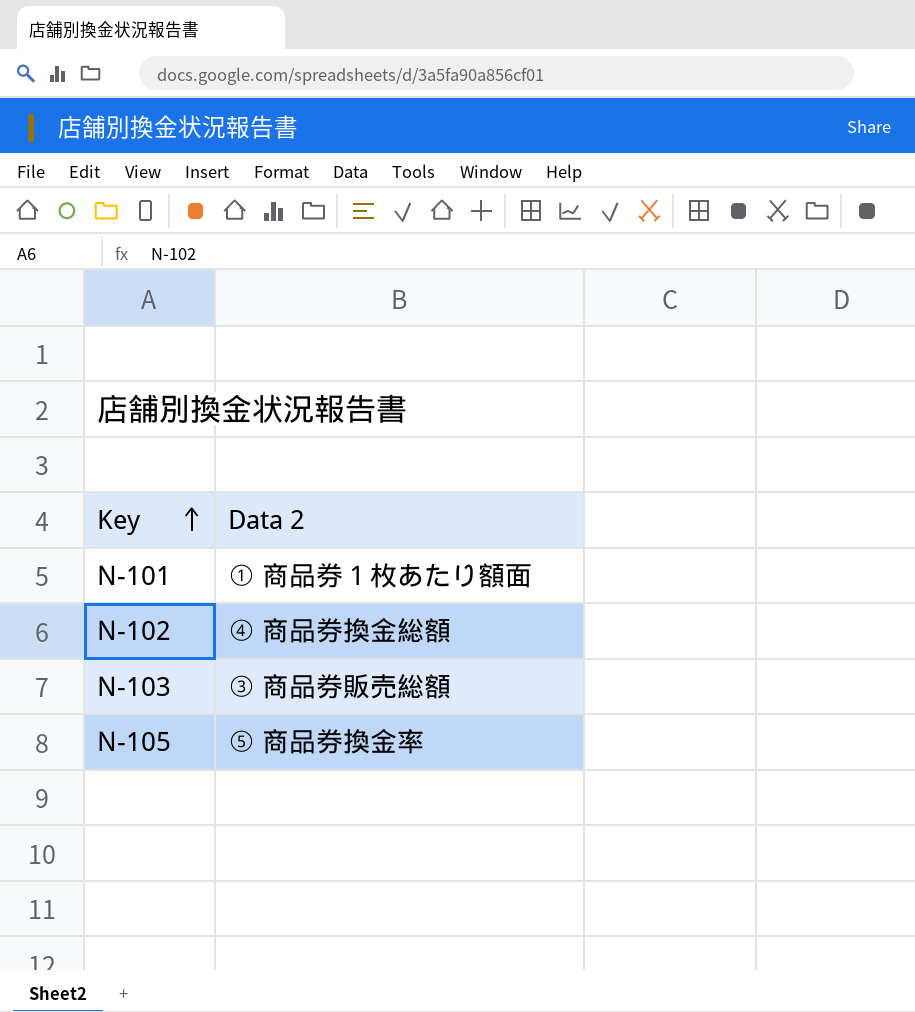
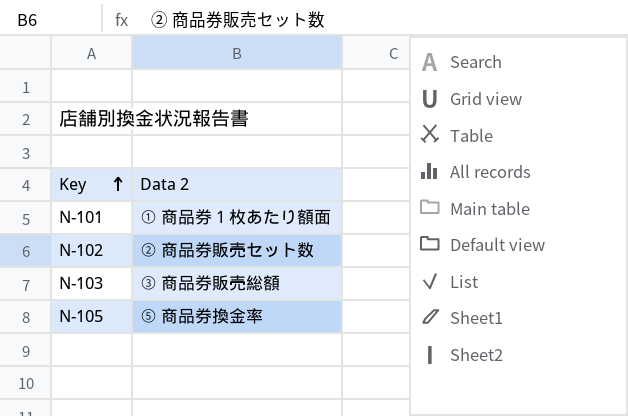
N-102 | Data 2: ④ 商品券換金総額 -> ② 商品券販売セット数

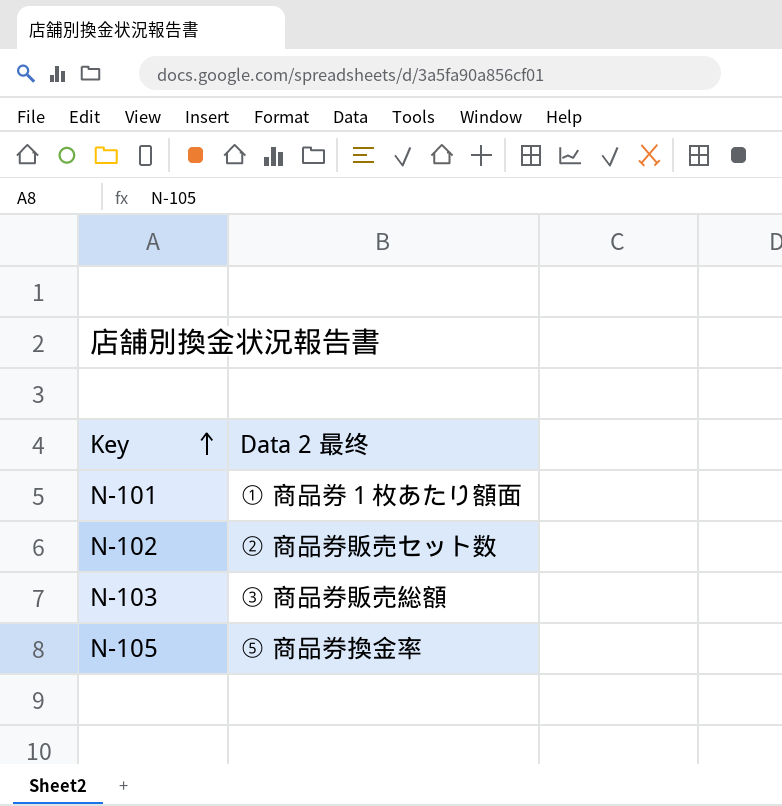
column name: Data 2 -> Data 2 最终

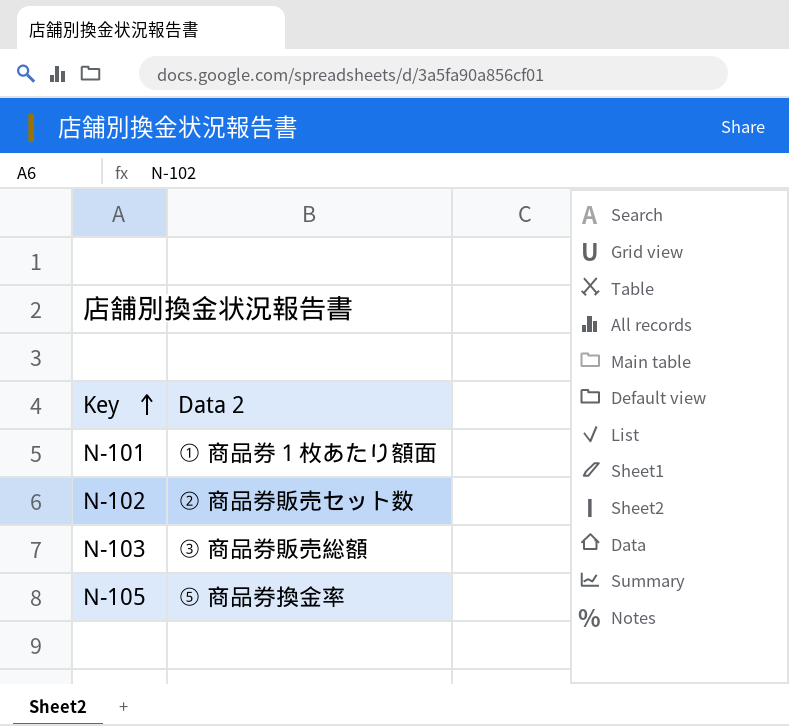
column name: Data 2 最终 -> Data 2

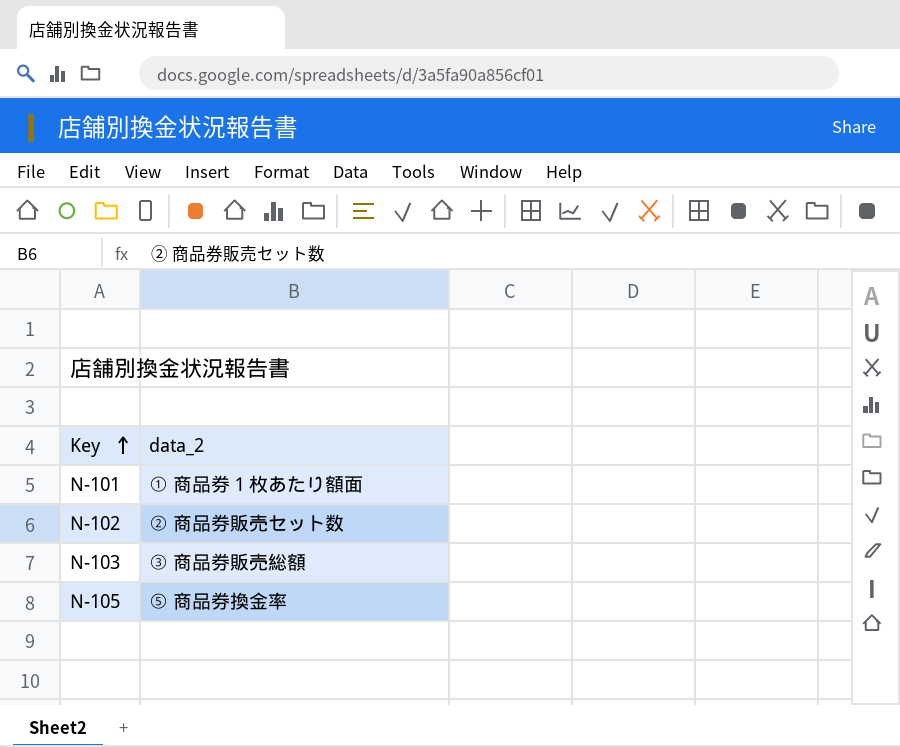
column name: Data 2 -> data_2

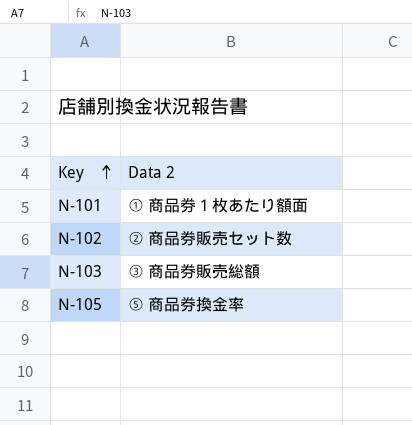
column name: data_2 -> Data 2

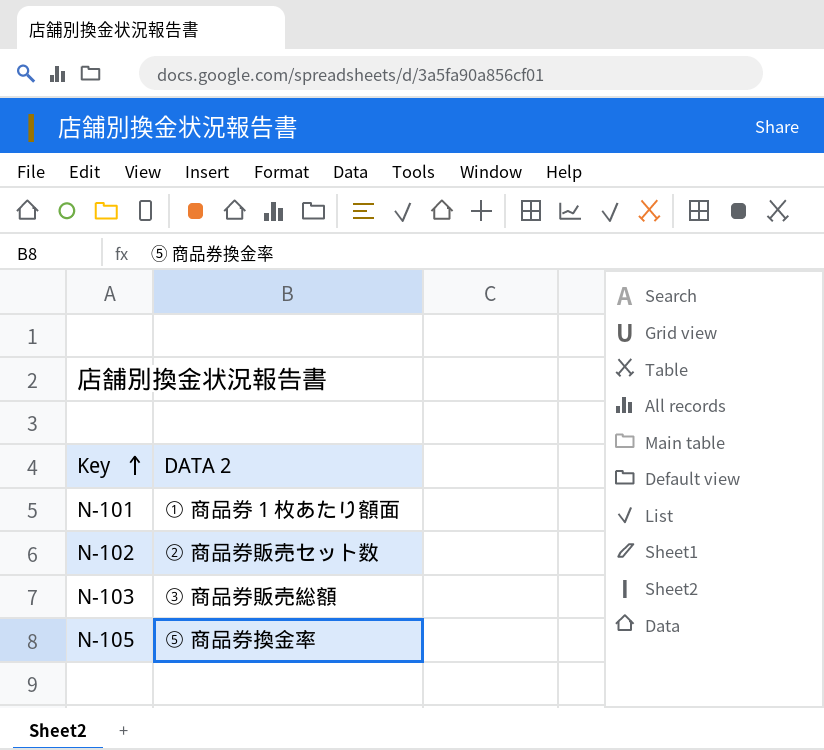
column name: Data 2 -> DATA 2

